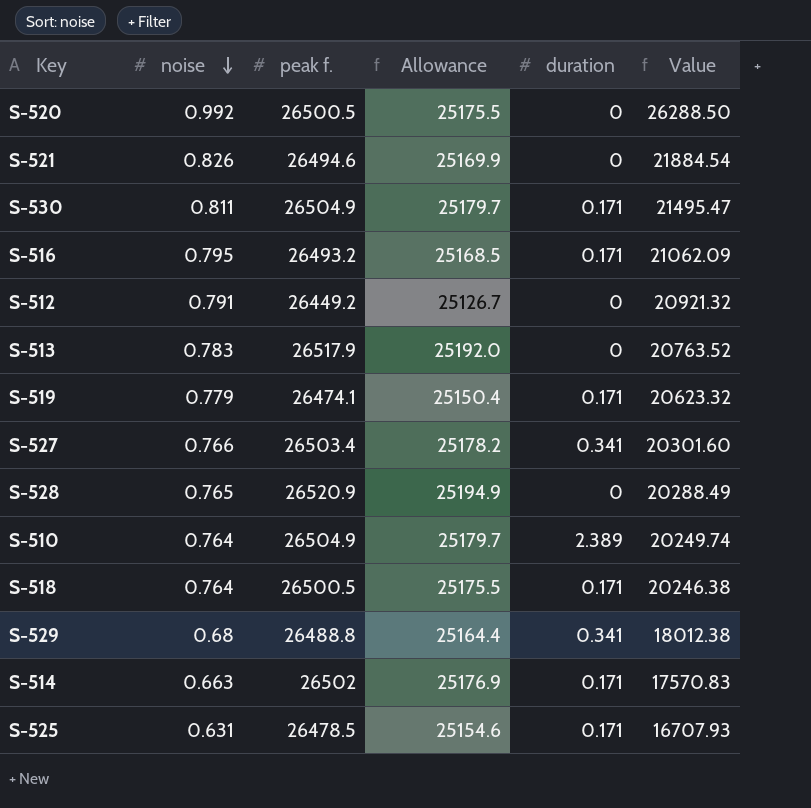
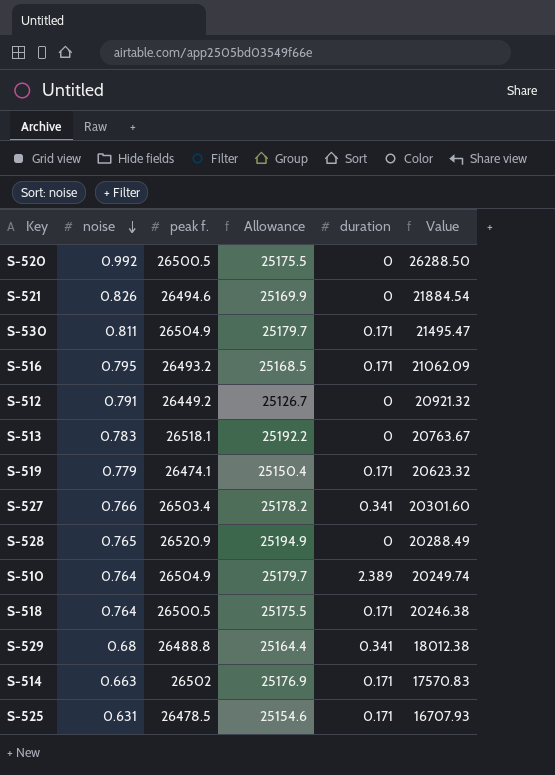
S-513 | peak f.: 26517.9 -> 26518.1
S-513 | Allowance: 25192.0 -> 25192.2
S-513 | Value: 20763.52 -> 20763.67

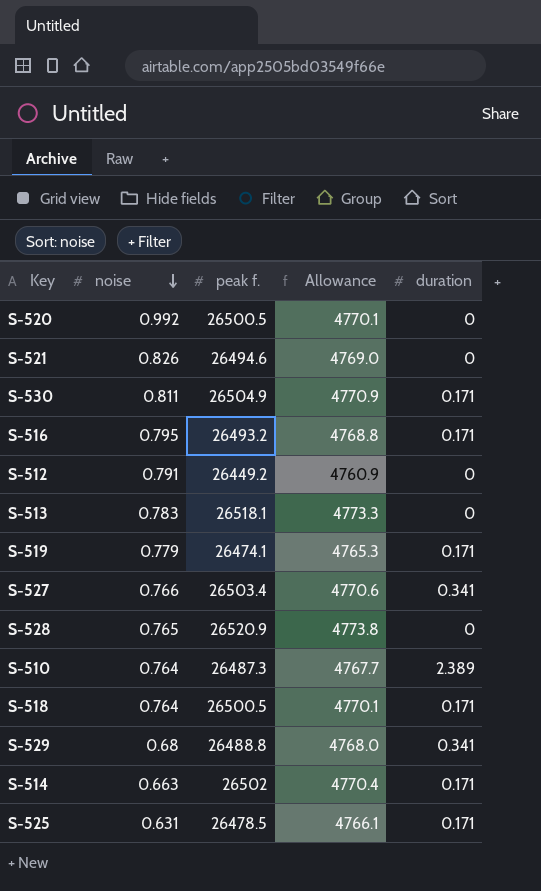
column Value | formula: [noise] * [peak f.] -> none
column Allowance | formula: [peak f.] * 0.95 -> [peak f.] * 0.18
S-510 | peak f.: 26504.9 -> 26487.3

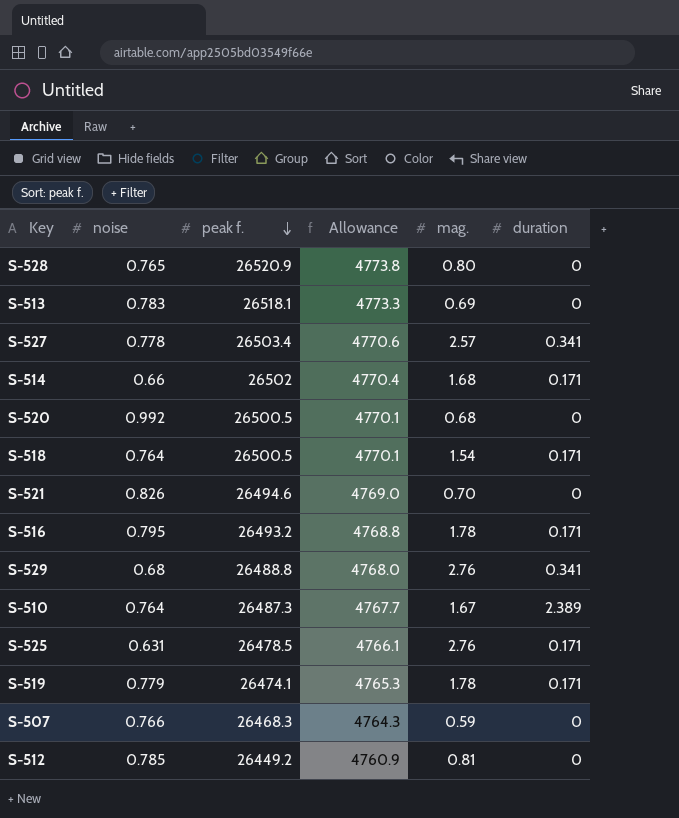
row order: noise descending -> peak f. descending
column mag. | position: none -> 5
row S-530: 0.811 | 26504.9 | 4770.9 | 0.171 -> none
S-527 | noise: 0.766 -> 0.778
S-514 | noise: 0.663 -> 0.66
row S-507: none -> 0.766 | 26468.3 | 4764.3 | 0.59 | 0
S-512 | noise: 0.791 -> 0.785

